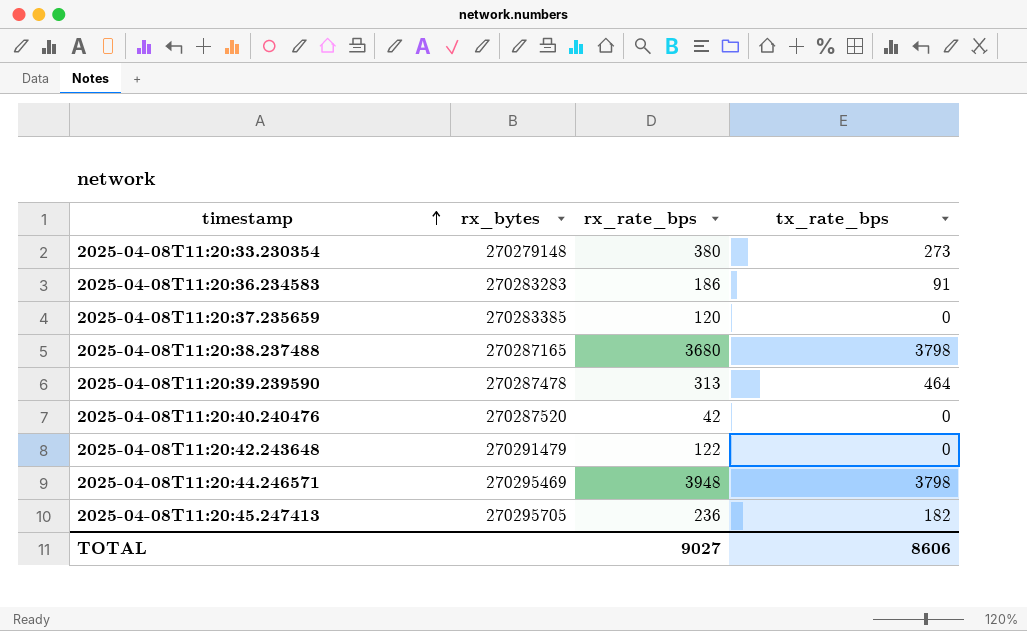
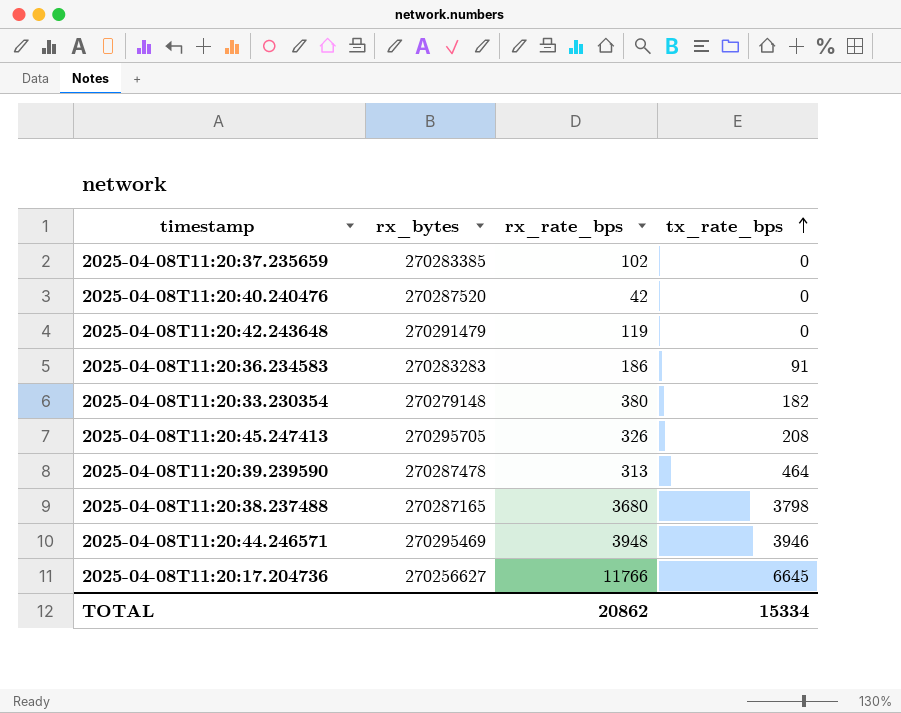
row order: timestamp ascending -> tx_rate_bps ascending
2025-04-08T11:20:37.235659 | rx_rate_bps: 120 -> 102
2025-04-08T11:20:42.243648 | rx_rate_bps: 122 -> 119
2025-04-08T11:20:33.230354 | tx_rate_bps: 273 -> 182
2025-04-08T11:20:45.247413 | rx_rate_bps: 236 -> 326
2025-04-08T11:20:45.247413 | tx_rate_bps: 182 -> 208
2025-04-08T11:20:44.246571 | tx_rate_bps: 3798 -> 3946
row 2025-04-08T11:20:17.204736: none -> 270256627 | 11766 | 6645
TOTAL | rx_rate_bps: 9027 -> 20862
TOTAL | tx_rate_bps: 8606 -> 15334

